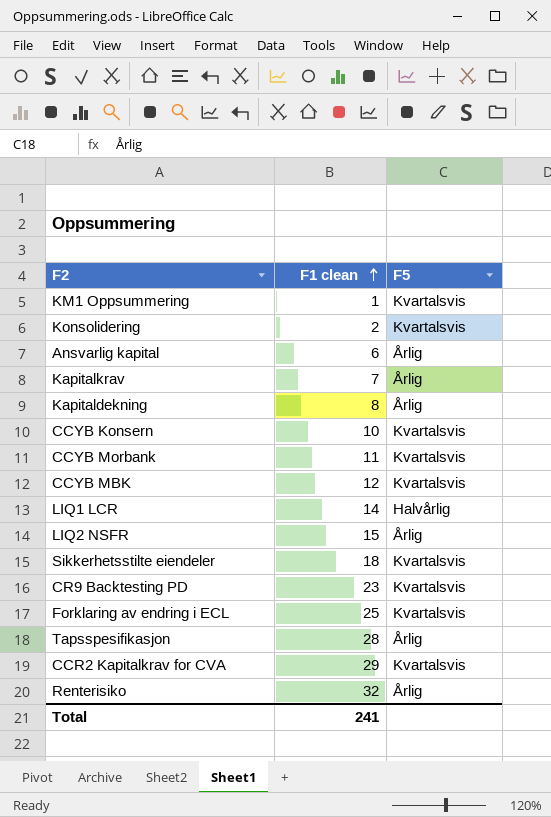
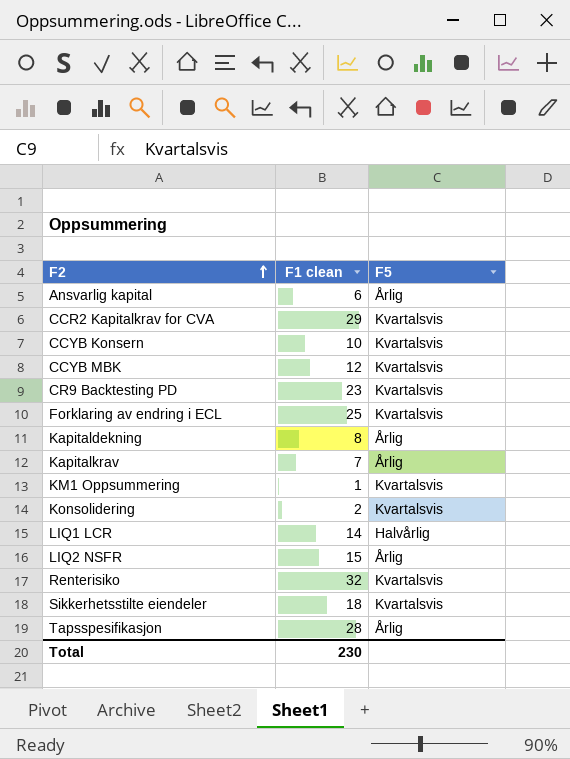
row order: F1 clean ascending -> F2 ascending
row CCYB Morbank: 11 | Kvartalsvis -> none
Renterisiko | F5: Årlig -> Kvartalsvis
Total | F1 clean: 241 -> 230

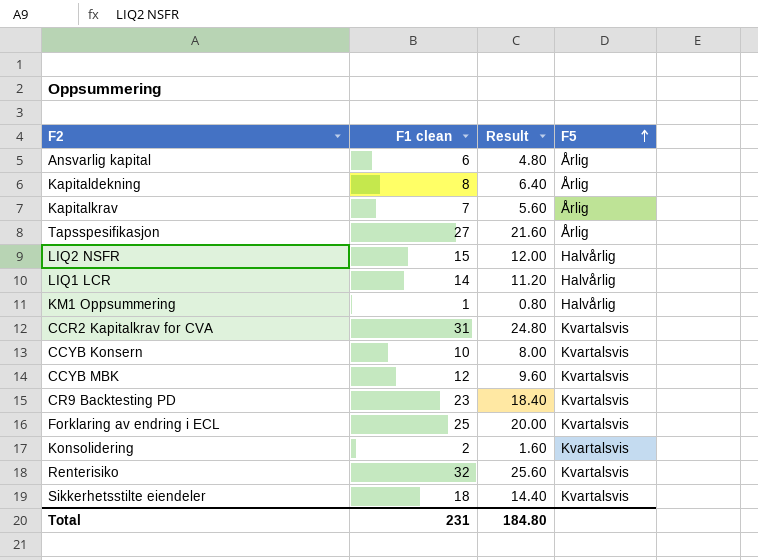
row order: F2 ascending -> F5 ascending
column Result | formula: none -> [F1 clean] * 0.8
Tapsspesifikasjon | F1 clean: 28 -> 27
LIQ2 NSFR | F5: Årlig -> Halvårlig
KM1 Oppsummering | F5: Kvartalsvis -> Halvårlig
CCR2 Kapitalkrav for CVA | F1 clean: 29 -> 31
Total | F1 clean: 230 -> 231

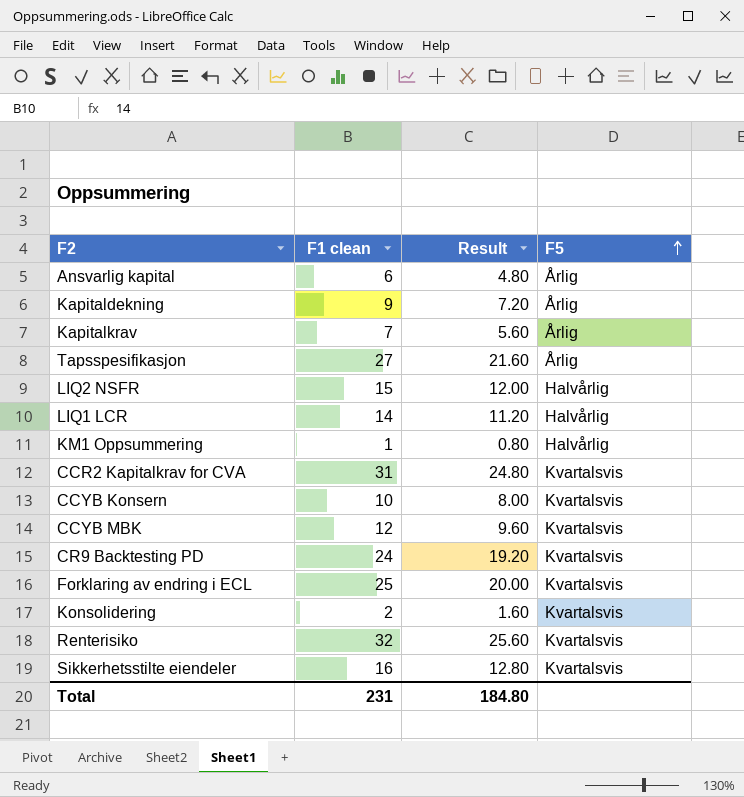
Kapitaldekning | F1 clean: 8 -> 9
Kapitaldekning | Result: 6.40 -> 7.20
CR9 Backtesting PD | F1 clean: 23 -> 24
CR9 Backtesting PD | Result: 18.40 -> 19.20
Sikkerhetsstilte eiendeler | F1 clean: 18 -> 16
Sikkerhetsstilte eiendeler | Result: 14.40 -> 12.80

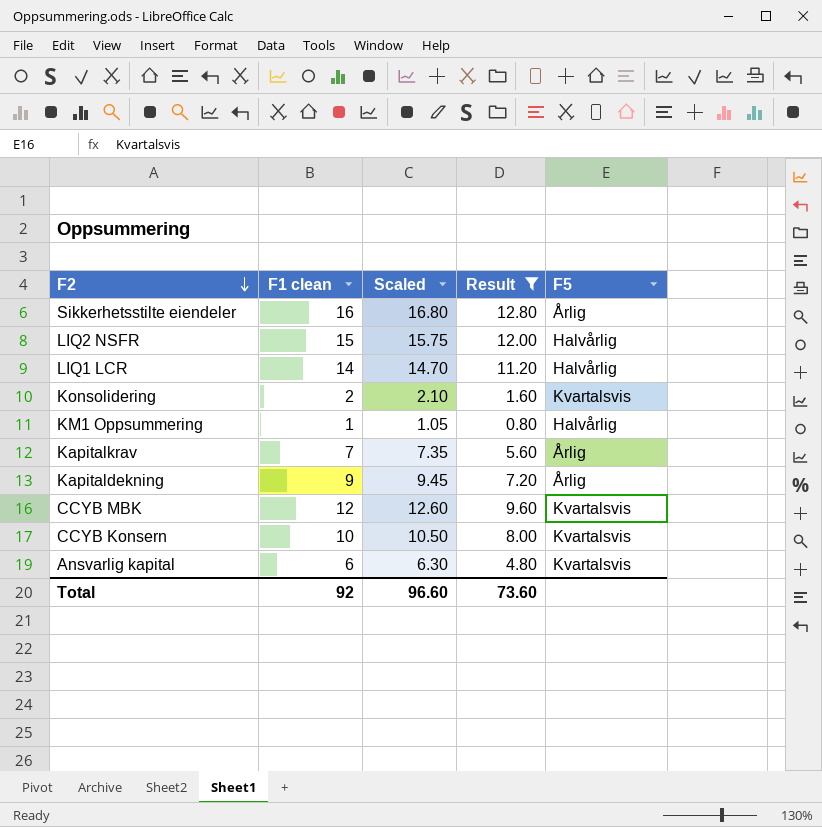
filter: none -> Result <= 12.80
row order: F5 ascending -> F2 descending
column Scaled | formula: none -> [F1 clean] * 1.05
Sikkerhetsstilte eiendeler | F5: Kvartalsvis -> Årlig
Ansvarlig kapital | F5: Årlig -> Kvartalsvis
Total | F1 clean: 231 -> 92
Total | Result: 184.80 -> 73.60

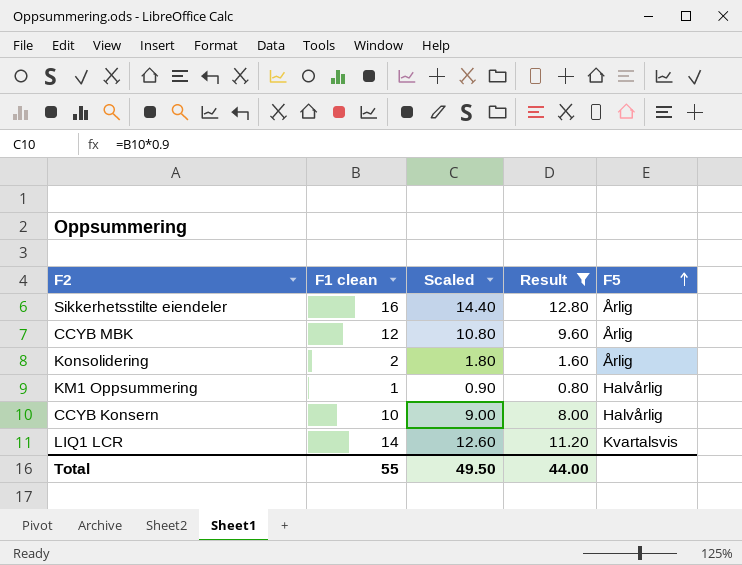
row order: F2 descending -> F5 ascending
column Scaled | formula: [F1 clean] * 1.05 -> [F1 clean] * 0.9
row LIQ2 NSFR: 15 | 15.75 | 12.00 | Halvårlig -> none
row Kapitalkrav: 7 | 7.35 | 5.60 | Årlig -> none
row Kapitaldekning: 9 | 9.45 | 7.20 | Årlig -> none
row Ansvarlig kapital: 6 | 6.30 | 4.80 | Kvartalsvis -> none
CCYB MBK | F5: Kvartalsvis -> Årlig
Konsolidering | F5: Kvartalsvis -> Årlig
CCYB Konsern | F5: Kvartalsvis -> Halvårlig
LIQ1 LCR | F5: Halvårlig -> Kvartalsvis
Total | F1 clean: 92 -> 55
Total | Scaled: 96.60 -> 49.50
Total | Result: 73.60 -> 44.00

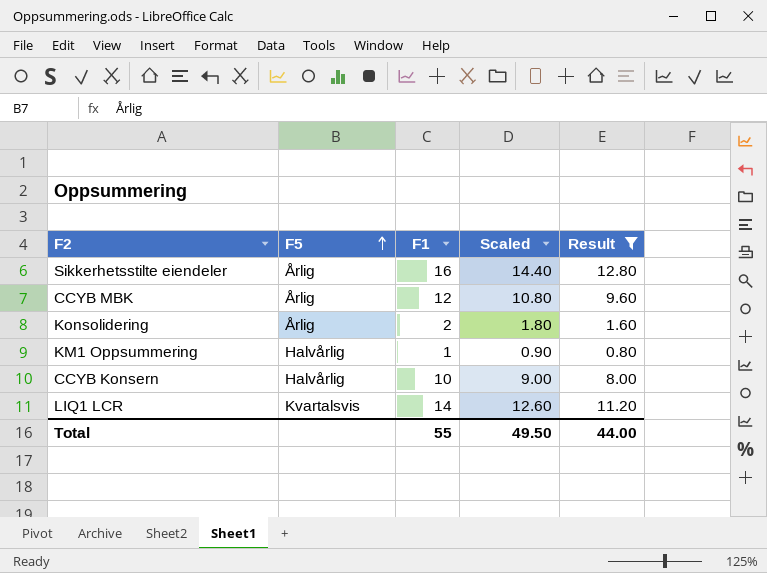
column F5 | position: 5 -> 2
column name: F1 clean -> F1

